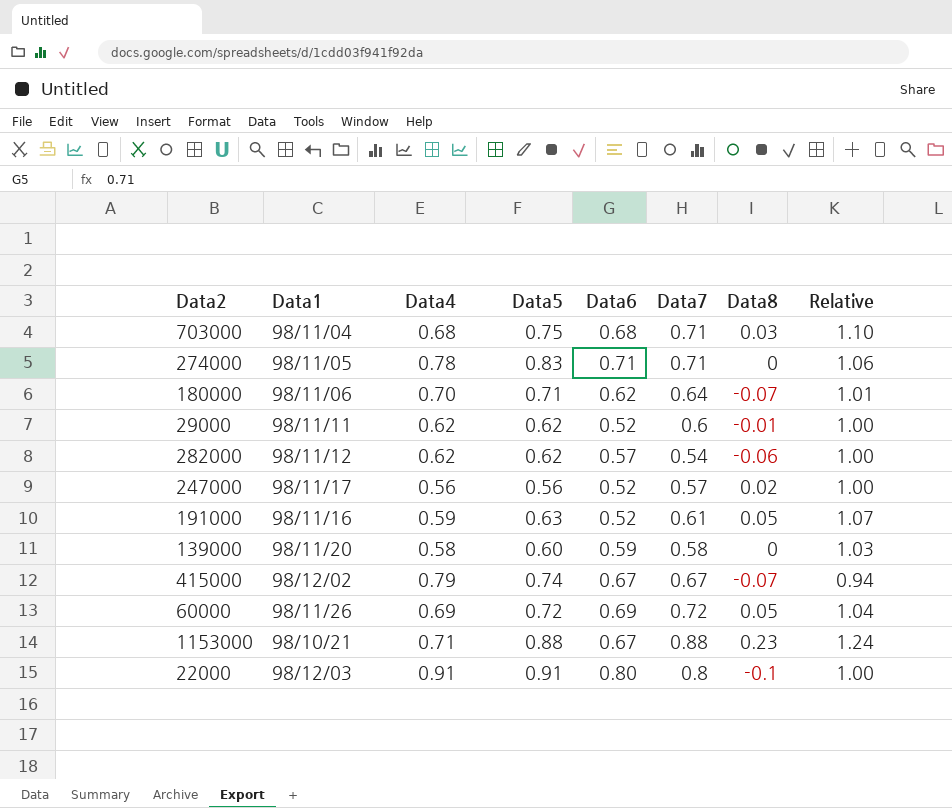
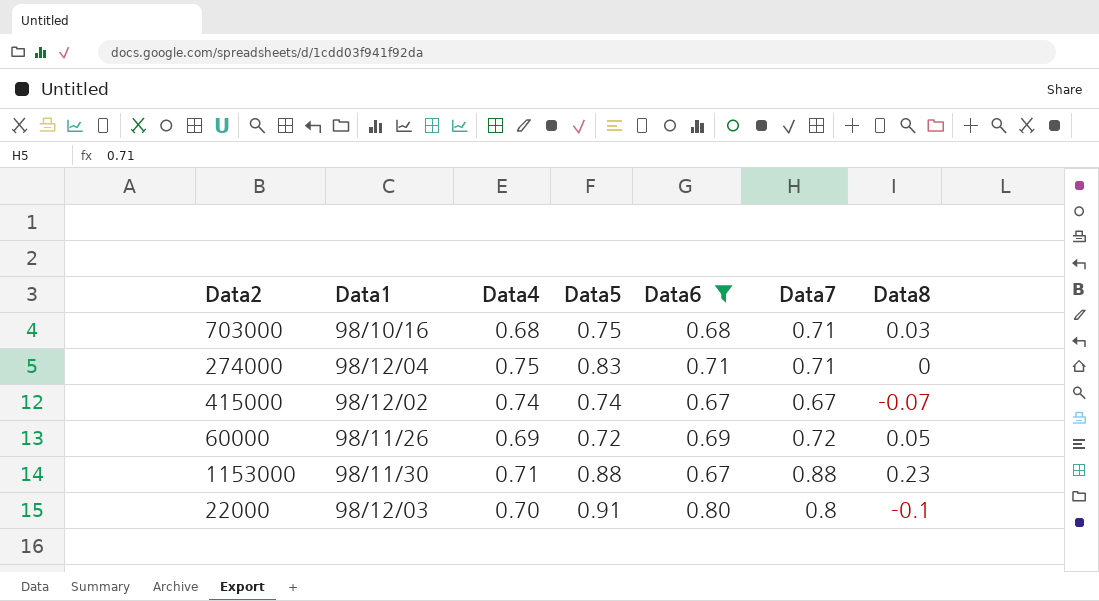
filter: none -> Data6 >= 0.67
column Relative | formula: [Data5] / [Data4] -> none
703000 | Data1: 98/11/04 -> 98/10/16
274000 | Data1: 98/11/05 -> 98/12/04
274000 | Data4: 0.78 -> 0.75
415000 | Data4: 0.79 -> 0.74
1153000 | Data1: 98/10/21 -> 98/11/30
22000 | Data4: 0.91 -> 0.70

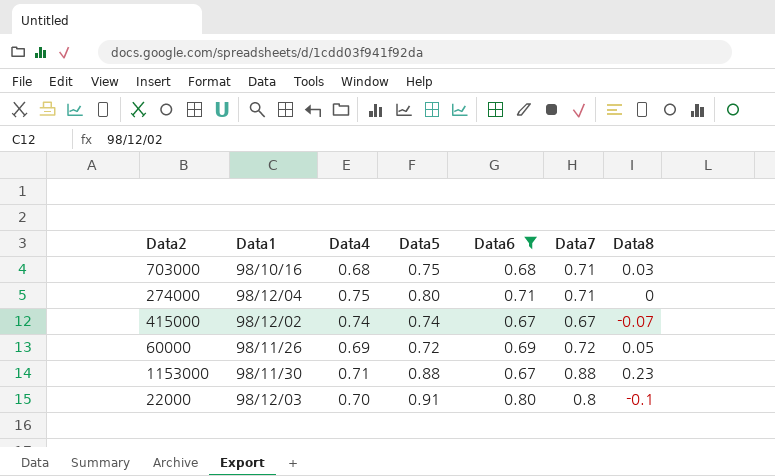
274000 | Data5: 0.83 -> 0.80

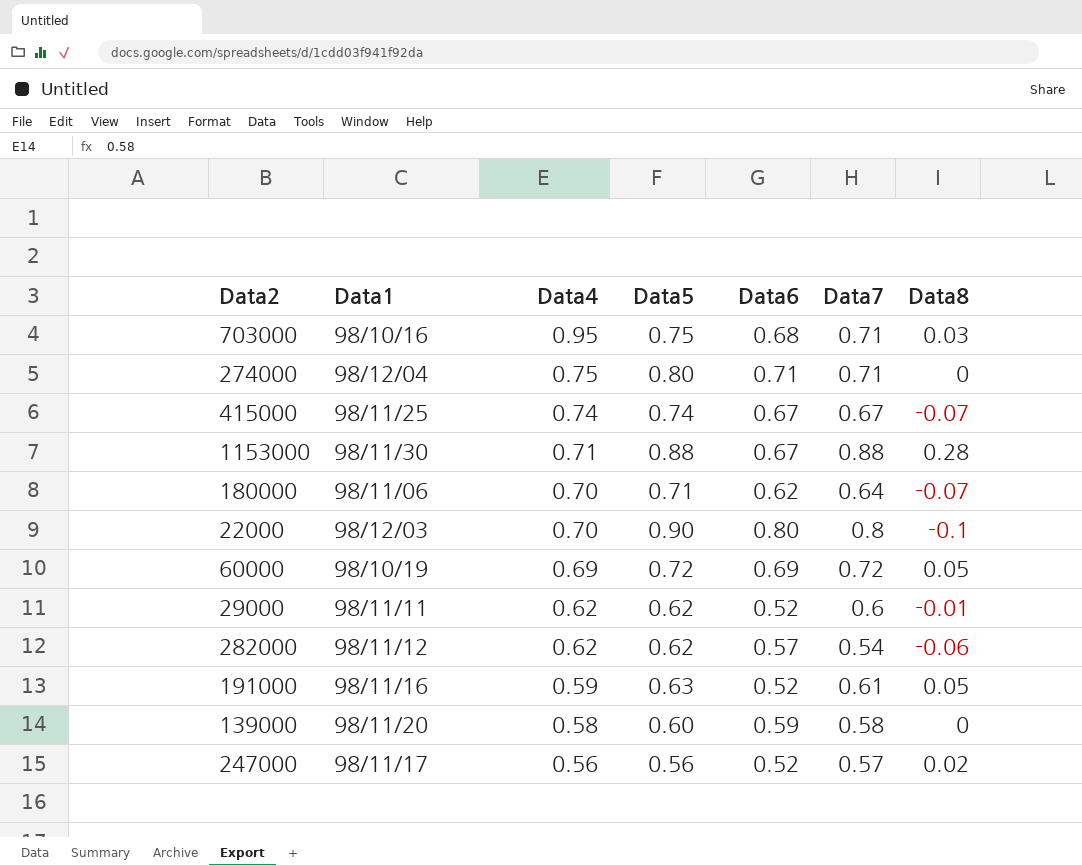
filter: Data6 >= 0.67 -> none
row order: none -> Data4 descending
703000 | Data4: 0.68 -> 0.95
415000 | Data1: 98/12/02 -> 98/11/25
1153000 | Data8: 0.23 -> 0.28
22000 | Data5: 0.91 -> 0.90
60000 | Data1: 98/11/26 -> 98/10/19

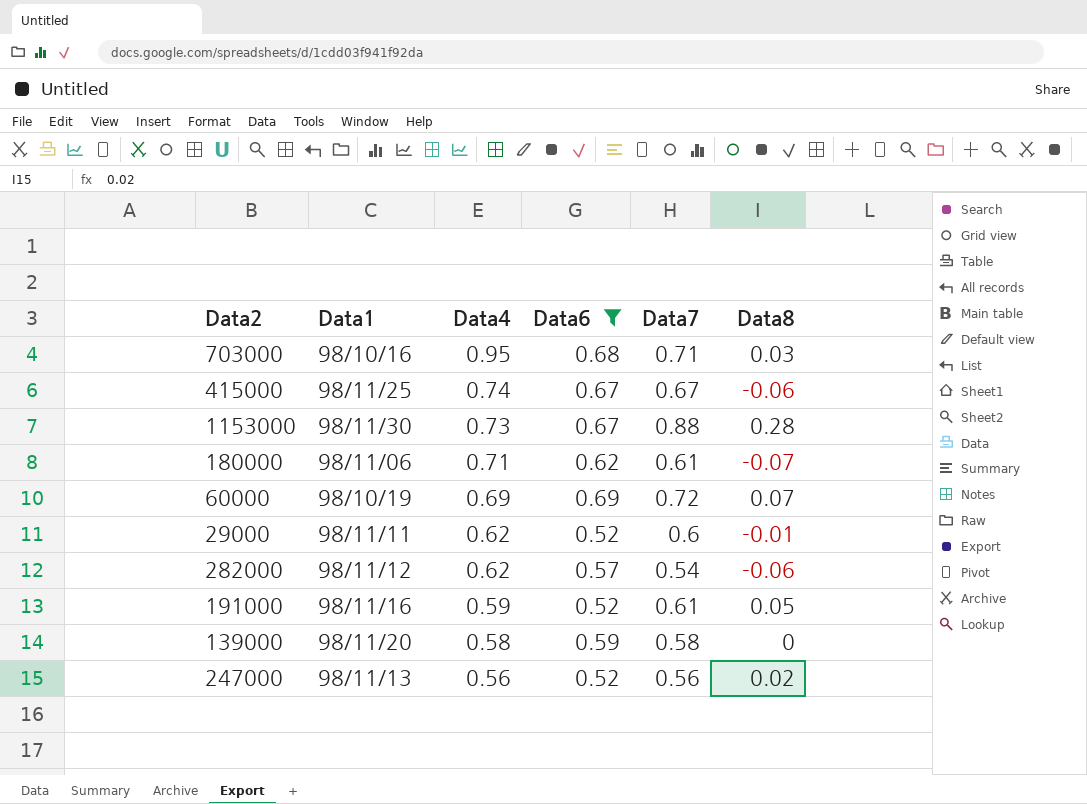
filter: none -> Data6 <= 0.69
column Data5 | position: 4 -> none
415000 | Data8: -0.07 -> -0.06
1153000 | Data4: 0.71 -> 0.73
180000 | Data4: 0.70 -> 0.71
180000 | Data7: 0.64 -> 0.61
60000 | Data8: 0.05 -> 0.07
247000 | Data1: 98/11/17 -> 98/11/13
247000 | Data7: 0.57 -> 0.56

